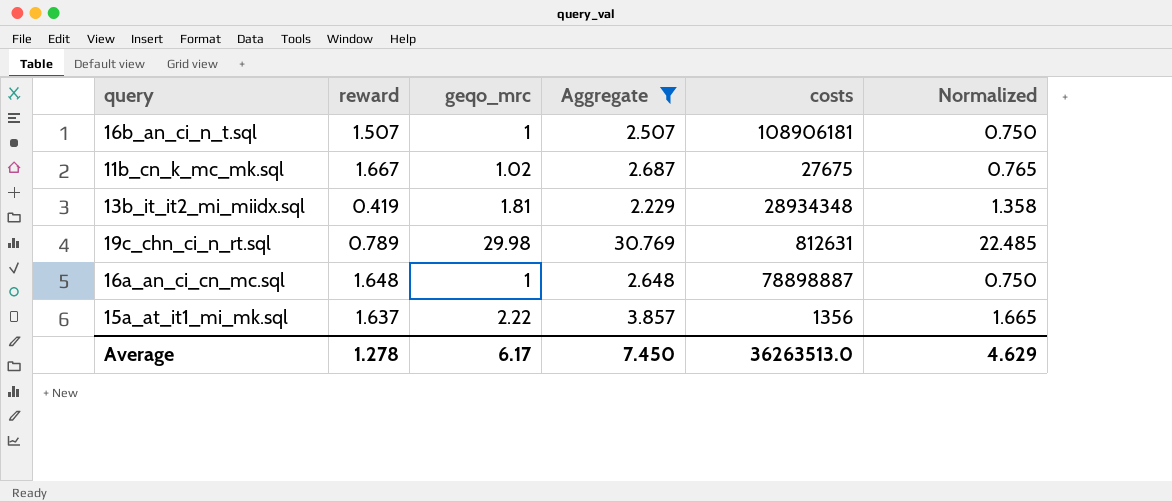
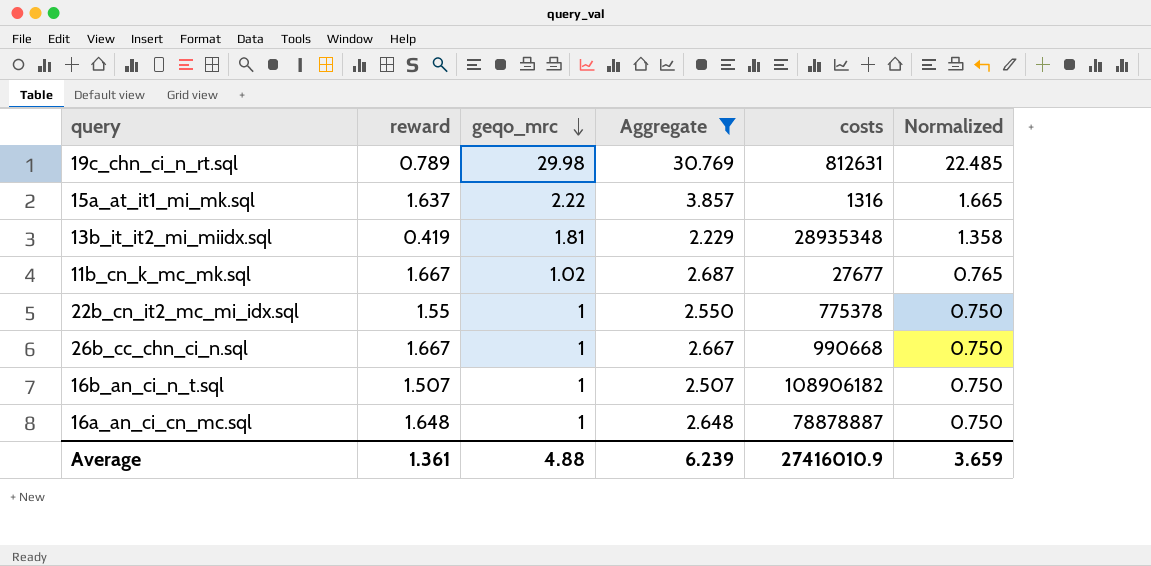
row order: none -> geqo_mrc descending
15a_at_it1_mi_mk.sql | costs: 1356 -> 1316
13b_it_it2_mi_miidx.sql | costs: 28934348 -> 28935348
11b_cn_k_mc_mk.sql | costs: 27675 -> 27677
row 22b_cn_it2_mc_mi_idx.sql: none -> 1.55 | 1 | 2.550 | 775378 | 0.750
row 26b_cc_chn_ci_n.sql: none -> 1.667 | 1 | 2.667 | 990668 | 0.750
16b_an_ci_n_t.sql | costs: 108906181 -> 108906182
16a_an_ci_cn_mc.sql | costs: 78898887 -> 78878887
Average | reward: 1.278 -> 1.361
Average | geqo_mrc: 6.17 -> 4.88
Average | Aggregate: 7.450 -> 6.239
Average | costs: 36263513.0 -> 27416010.9
Average | Normalized: 4.629 -> 3.659

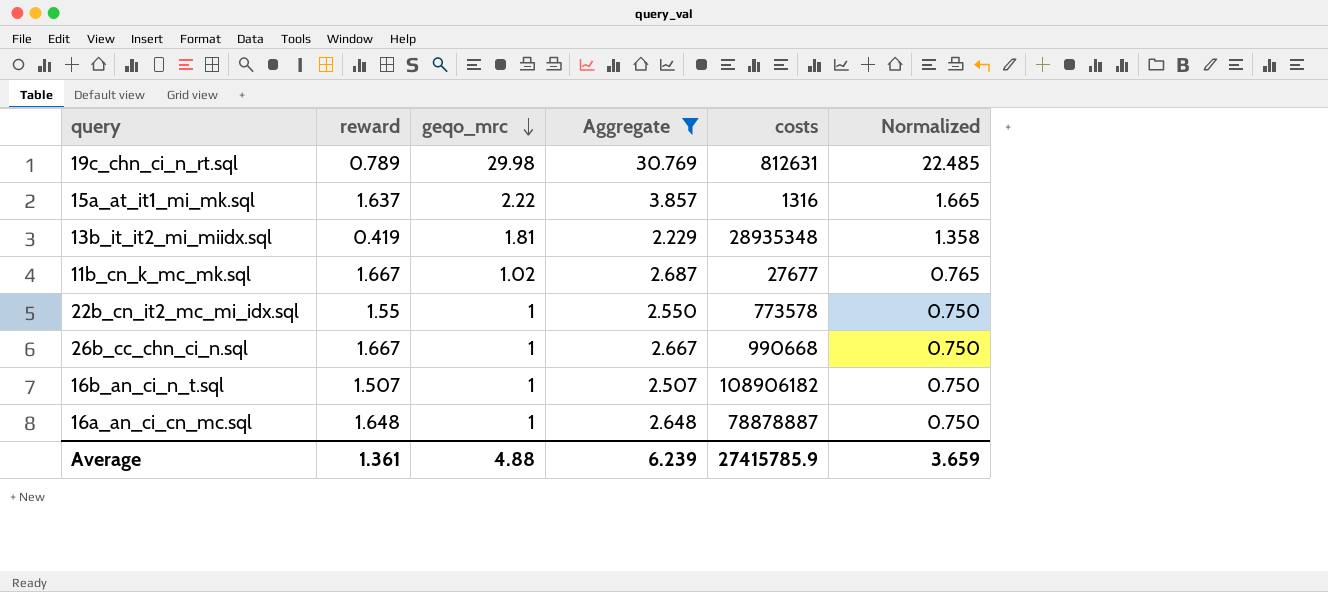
22b_cn_it2_mc_mi_idx.sql | costs: 775378 -> 773578
Average | costs: 27416010.9 -> 27415785.9

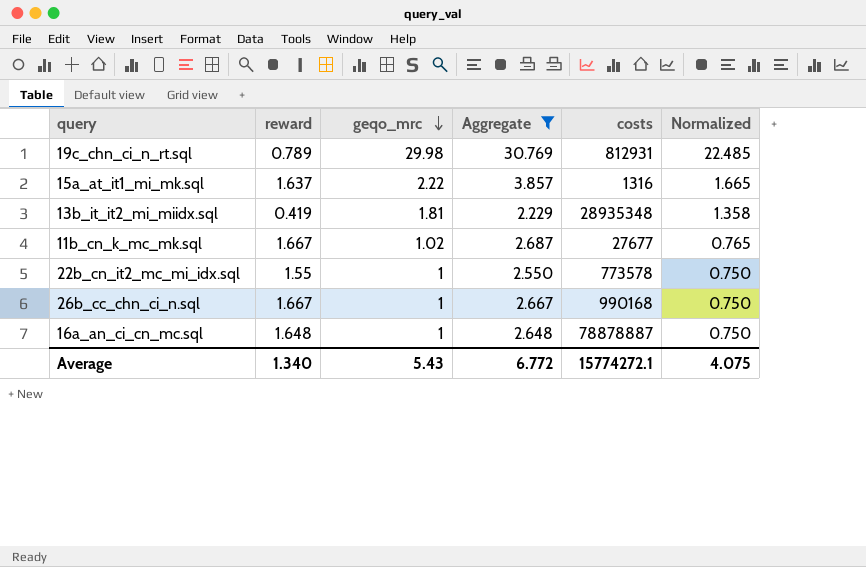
row 16b_an_ci_n_t.sql: 1.507 | 1 | 2.507 | 108906182 | 0.750 -> none
19c_chn_ci_n_rt.sql | costs: 812631 -> 812931
26b_cc_chn_ci_n.sql | costs: 990668 -> 990168
Average | reward: 1.361 -> 1.340
Average | geqo_mrc: 4.88 -> 5.43
Average | Aggregate: 6.239 -> 6.772
Average | costs: 27415785.9 -> 15774272.1
Average | Normalized: 3.659 -> 4.075

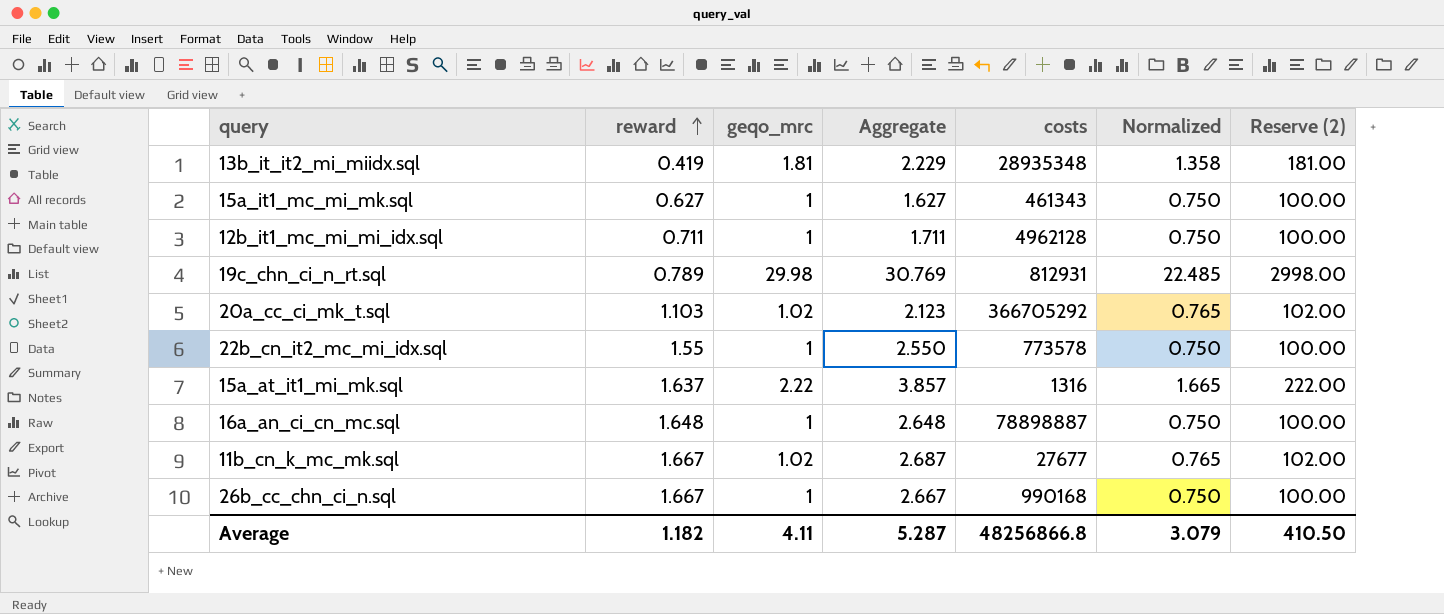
filter: Aggregate >= 2.229 -> none
row order: geqo_mrc descending -> reward ascending
column Reserve (2) | formula: none -> [geqo_mrc] * 100
16a_an_ci_cn_mc.sql | costs: 78878887 -> 78898887
Average | reward: 1.340 -> 1.182
Average | geqo_mrc: 5.43 -> 4.11
Average | Aggregate: 6.772 -> 5.287
Average | costs: 15774272.1 -> 48256866.8
Average | Normalized: 4.075 -> 3.079

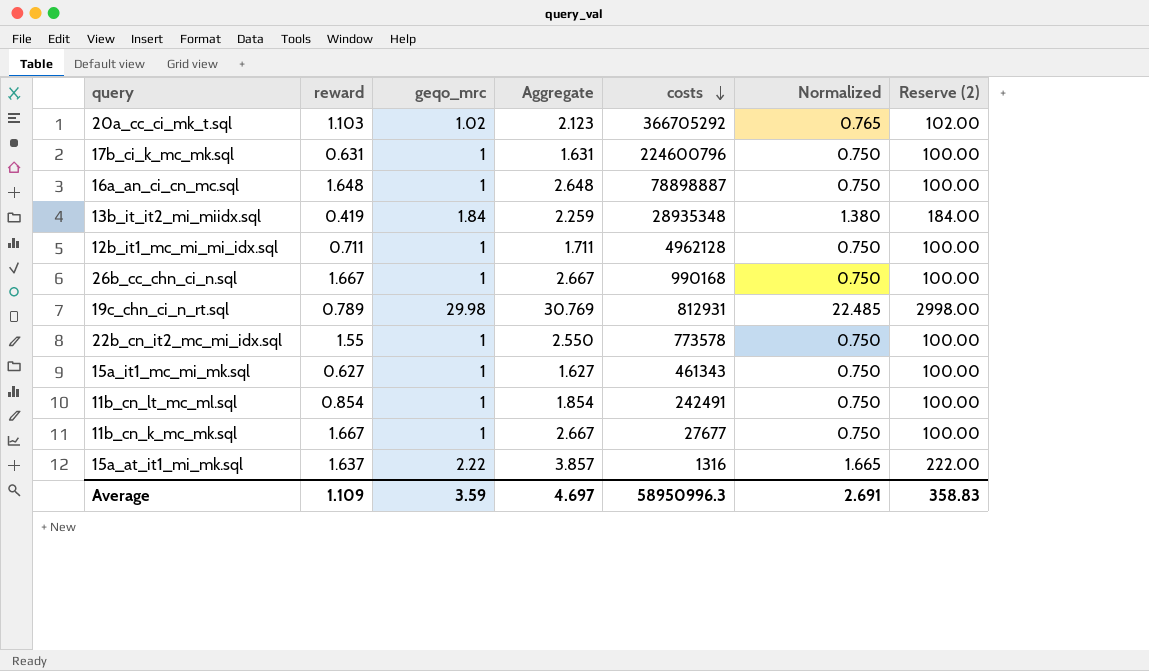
row order: reward ascending -> costs descending
row 17b_ci_k_mc_mk.sql: none -> 0.631 | 1 | 1.631 | 224600796 | 0.750 | 100.00
13b_it_it2_mi_miidx.sql | geqo_mrc: 1.81 -> 1.84
13b_it_it2_mi_miidx.sql | Aggregate: 2.229 -> 2.259
13b_it_it2_mi_miidx.sql | Normalized: 1.358 -> 1.380
13b_it_it2_mi_miidx.sql | Reserve (2): 181.00 -> 184.00
row 11b_cn_lt_mc_ml.sql: none -> 0.854 | 1 | 1.854 | 242491 | 0.750 | 100.00
11b_cn_k_mc_mk.sql | geqo_mrc: 1.02 -> 1
11b_cn_k_mc_mk.sql | Aggregate: 2.687 -> 2.667
11b_cn_k_mc_mk.sql | Normalized: 0.765 -> 0.750
11b_cn_k_mc_mk.sql | Reserve (2): 102.00 -> 100.00
Average | reward: 1.182 -> 1.109
Average | geqo_mrc: 4.11 -> 3.59
Average | Aggregate: 5.287 -> 4.697
Average | costs: 48256866.8 -> 58950996.3
Average | Normalized: 3.079 -> 2.691
Average | Reserve (2): 410.50 -> 358.83

